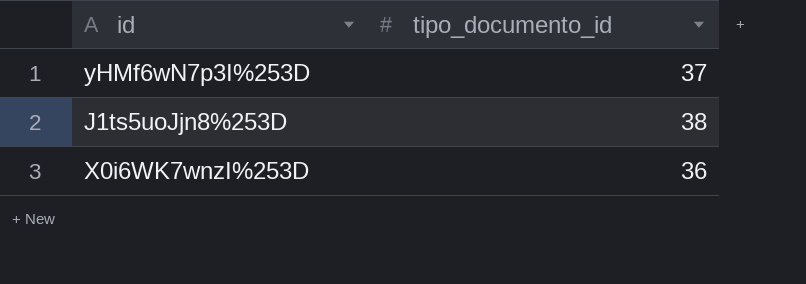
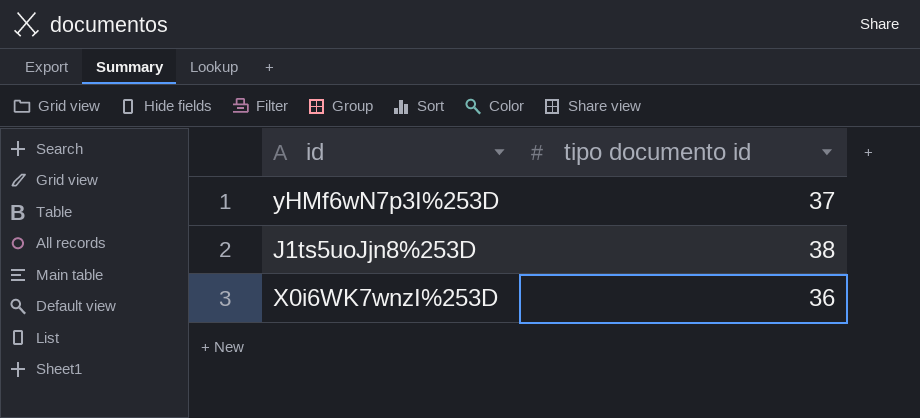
column name: tipo_documento_id -> tipo documento id

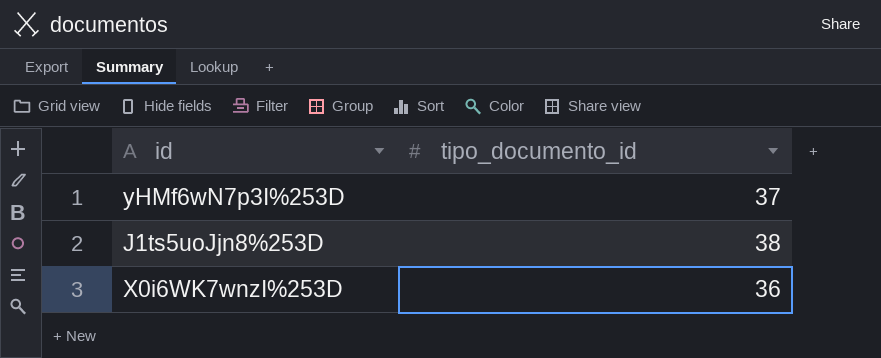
column name: tipo documento id -> tipo_documento_id

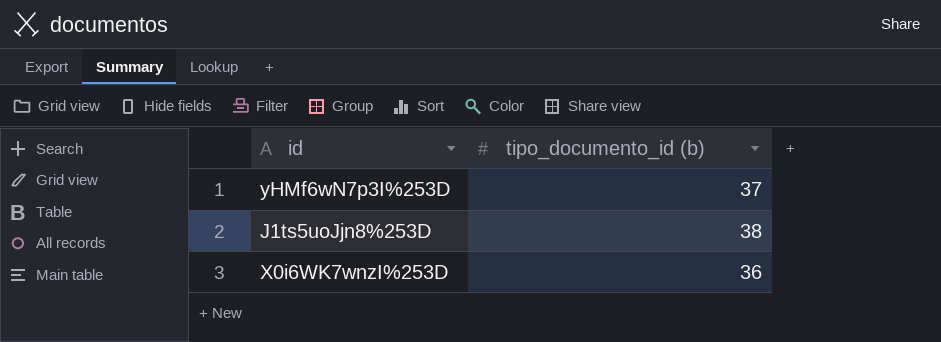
column name: tipo_documento_id -> tipo_documento_id (b)

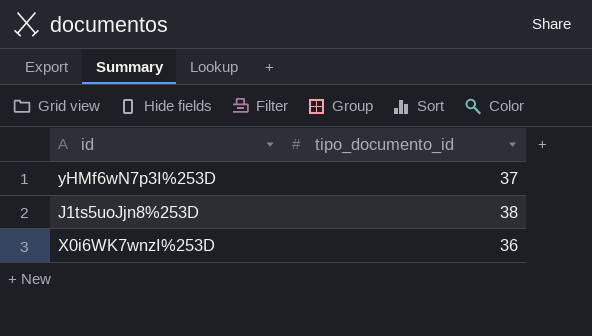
column name: tipo_documento_id (b) -> tipo_documento_id

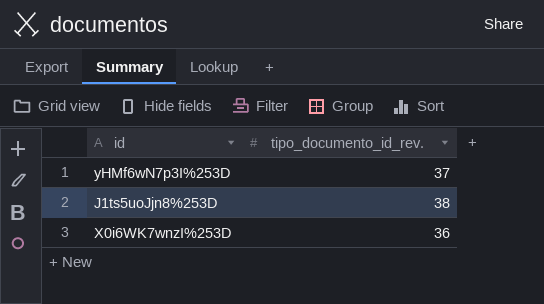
column name: tipo_documento_id -> tipo_documento_id_rev.

